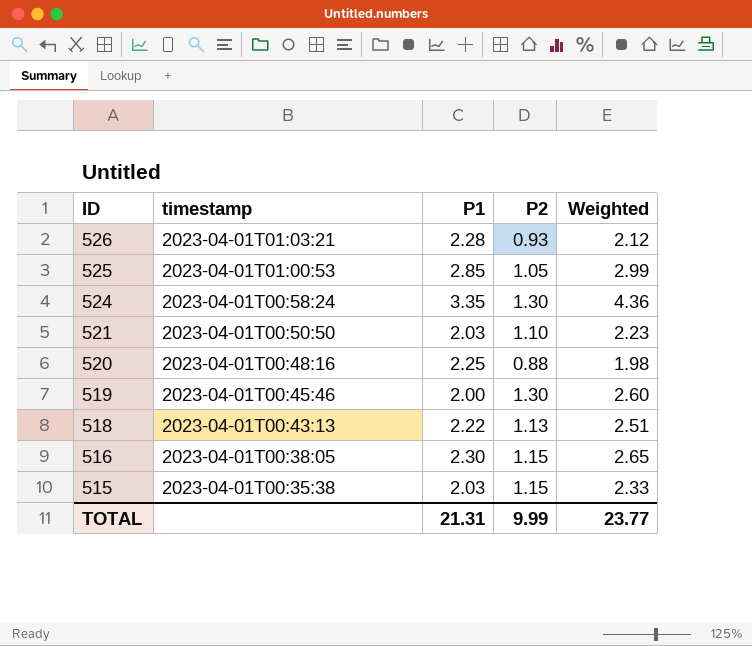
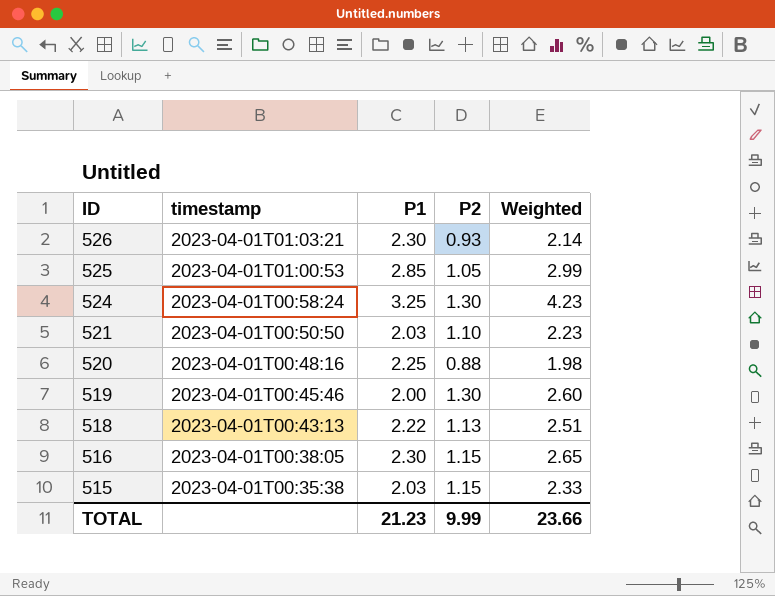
526 | P1: 2.28 -> 2.30
526 | Weighted: 2.12 -> 2.14
524 | P1: 3.35 -> 3.25
524 | Weighted: 4.36 -> 4.23
TOTAL | P1: 21.31 -> 21.23
TOTAL | Weighted: 23.77 -> 23.66

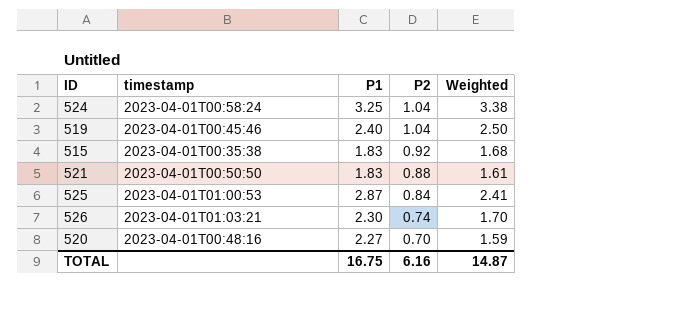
row order: ID descending -> P2 descending
row 518: 2023-04-01T00:43:13 | 2.22 | 1.13 | 2.51 -> none
row 516: 2023-04-01T00:38:05 | 2.30 | 1.15 | 2.65 -> none
524 | P2: 1.30 -> 1.04
524 | Weighted: 4.23 -> 3.38
519 | P1: 2.00 -> 2.40
519 | P2: 1.30 -> 1.04
519 | Weighted: 2.60 -> 2.50
515 | P1: 2.03 -> 1.83
515 | P2: 1.15 -> 0.92
515 | Weighted: 2.33 -> 1.68
521 | P1: 2.03 -> 1.83
521 | P2: 1.10 -> 0.88
521 | Weighted: 2.23 -> 1.61
525 | P1: 2.85 -> 2.87
525 | P2: 1.05 -> 0.84
525 | Weighted: 2.99 -> 2.41
526 | P2: 0.93 -> 0.74
526 | Weighted: 2.14 -> 1.70
520 | P1: 2.25 -> 2.27
520 | P2: 0.88 -> 0.70
520 | Weighted: 1.98 -> 1.59
TOTAL | P1: 21.23 -> 16.75
TOTAL | P2: 9.99 -> 6.16
TOTAL | Weighted: 23.66 -> 14.87

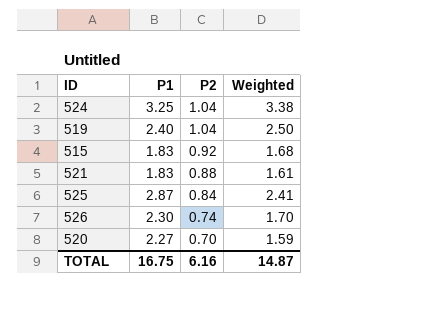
column timestamp | position: 2 -> none

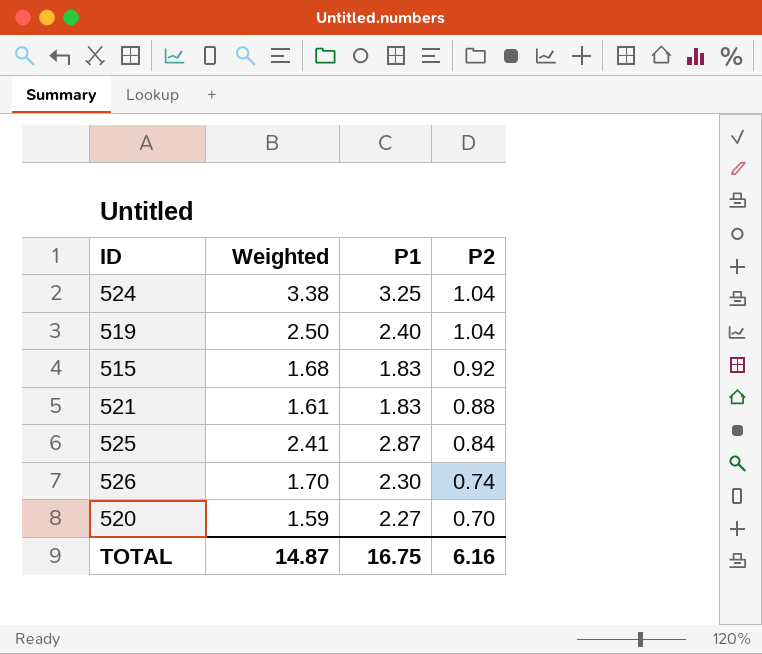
column Weighted | position: 4 -> 2

